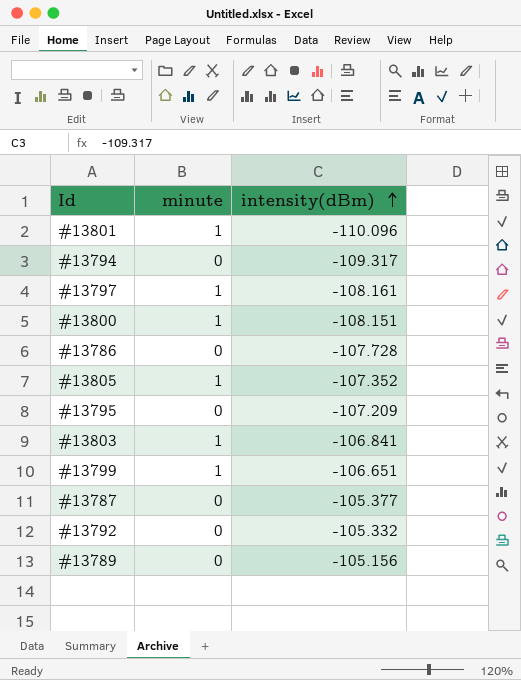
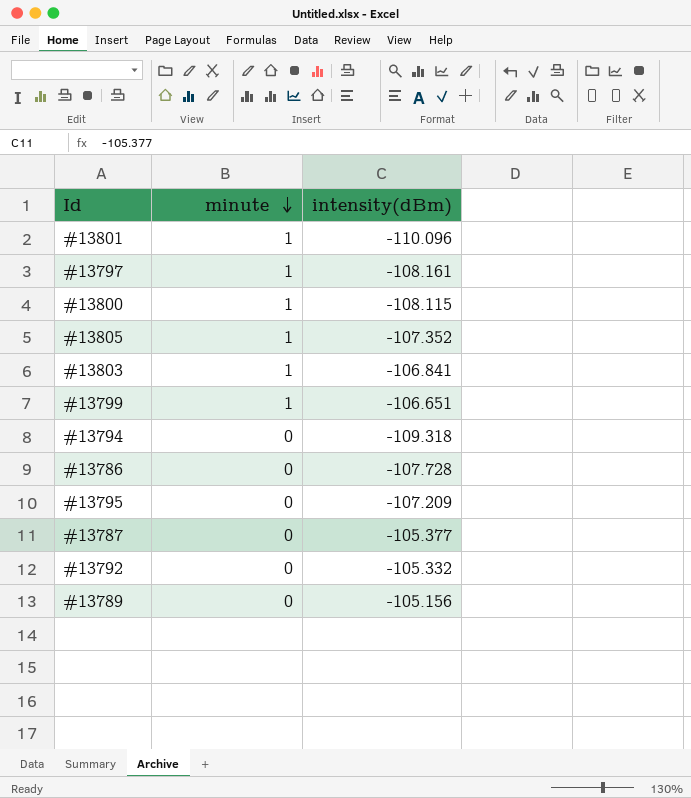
row order: intensity(dBm) ascending -> minute descending
#13800 | intensity(dBm): -108.151 -> -108.115
#13794 | intensity(dBm): -109.317 -> -109.318

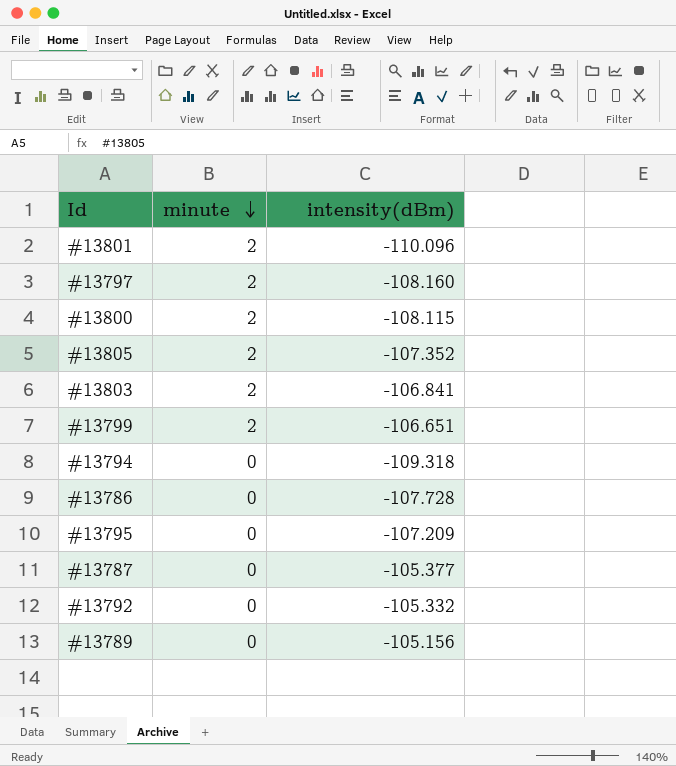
#13801 | minute: 1 -> 2
#13797 | minute: 1 -> 2
#13797 | intensity(dBm): -108.161 -> -108.160
#13800 | minute: 1 -> 2
#13805 | minute: 1 -> 2
#13803 | minute: 1 -> 2
#13799 | minute: 1 -> 2

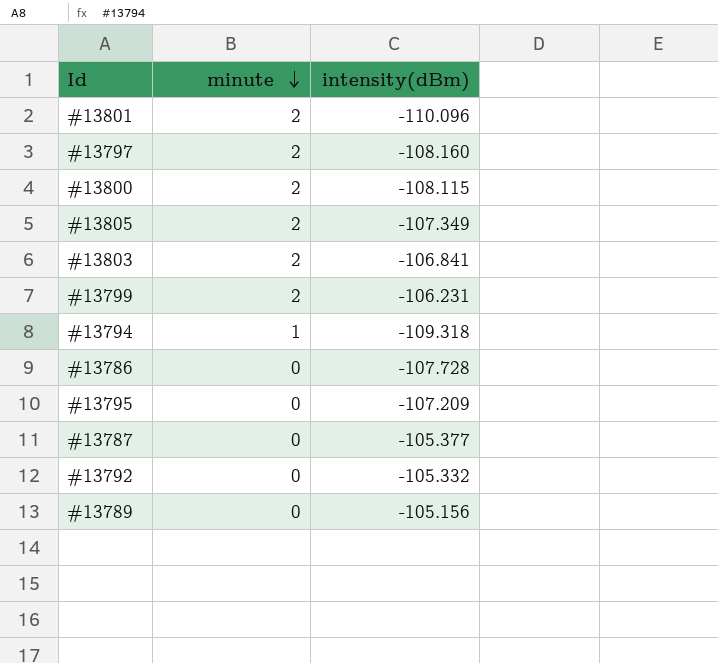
#13805 | intensity(dBm): -107.352 -> -107.349
#13799 | intensity(dBm): -106.651 -> -106.231
#13794 | minute: 0 -> 1

